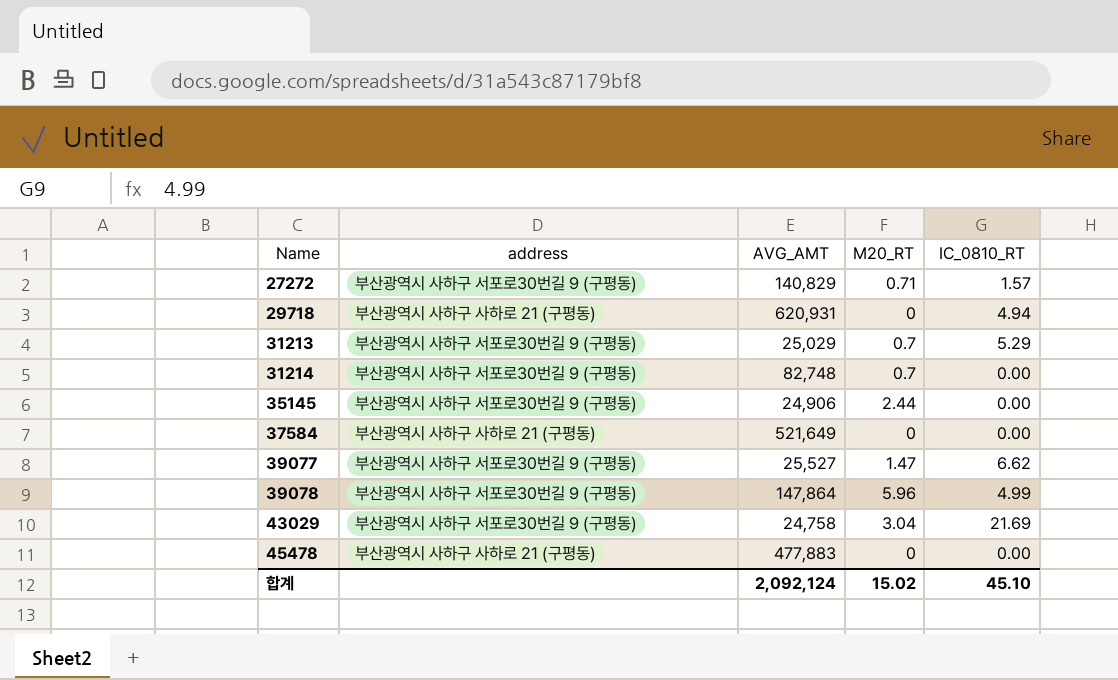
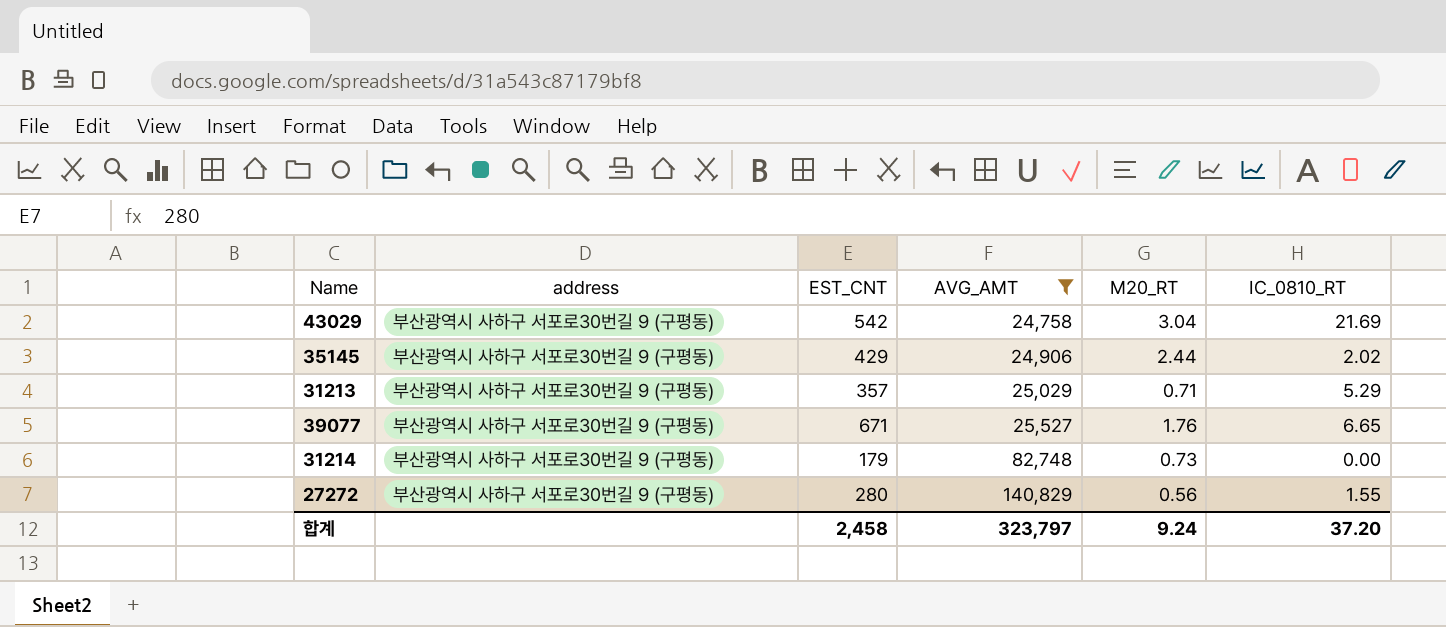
filter: none -> AVG_AMT <= 140,829
row order: Name ascending -> AVG_AMT ascending
column EST_CNT | position: none -> 3
35145 | IC_0810_RT: 0.00 -> 2.02
31213 | M20_RT: 0.7 -> 0.71
39077 | M20_RT: 1.47 -> 1.76
39077 | IC_0810_RT: 6.62 -> 6.65
31214 | M20_RT: 0.7 -> 0.73
27272 | M20_RT: 0.71 -> 0.56
27272 | IC_0810_RT: 1.57 -> 1.55
합계 | AVG_AMT: 2,092,124 -> 323,797
합계 | M20_RT: 15.02 -> 9.24
합계 | IC_0810_RT: 45.10 -> 37.20

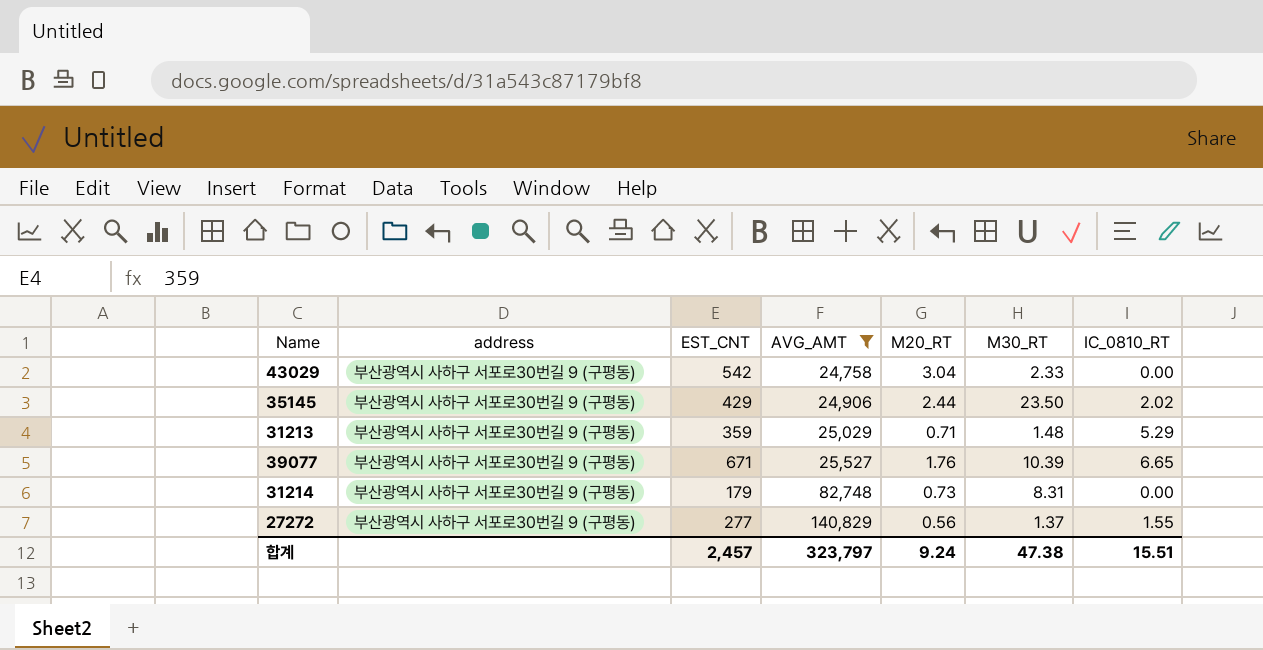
column M30_RT | position: none -> 6
43029 | IC_0810_RT: 21.69 -> 0.00
31213 | EST_CNT: 357 -> 359
27272 | EST_CNT: 280 -> 277
합계 | EST_CNT: 2,458 -> 2,457
합계 | IC_0810_RT: 37.20 -> 15.51

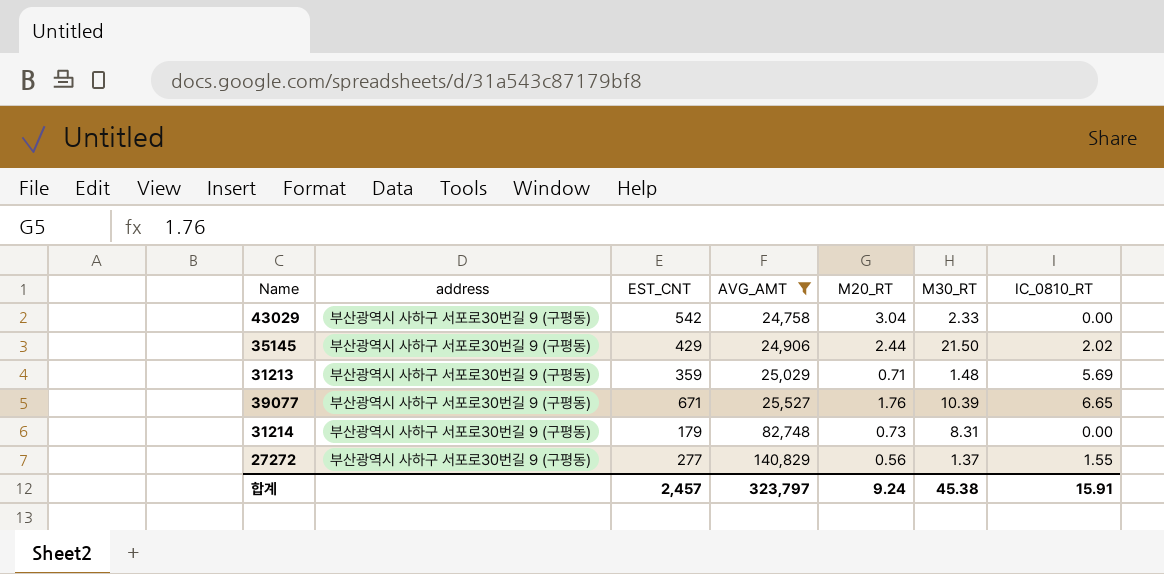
35145 | M30_RT: 23.50 -> 21.50
31213 | IC_0810_RT: 5.29 -> 5.69
합계 | M30_RT: 47.38 -> 45.38
합계 | IC_0810_RT: 15.51 -> 15.91

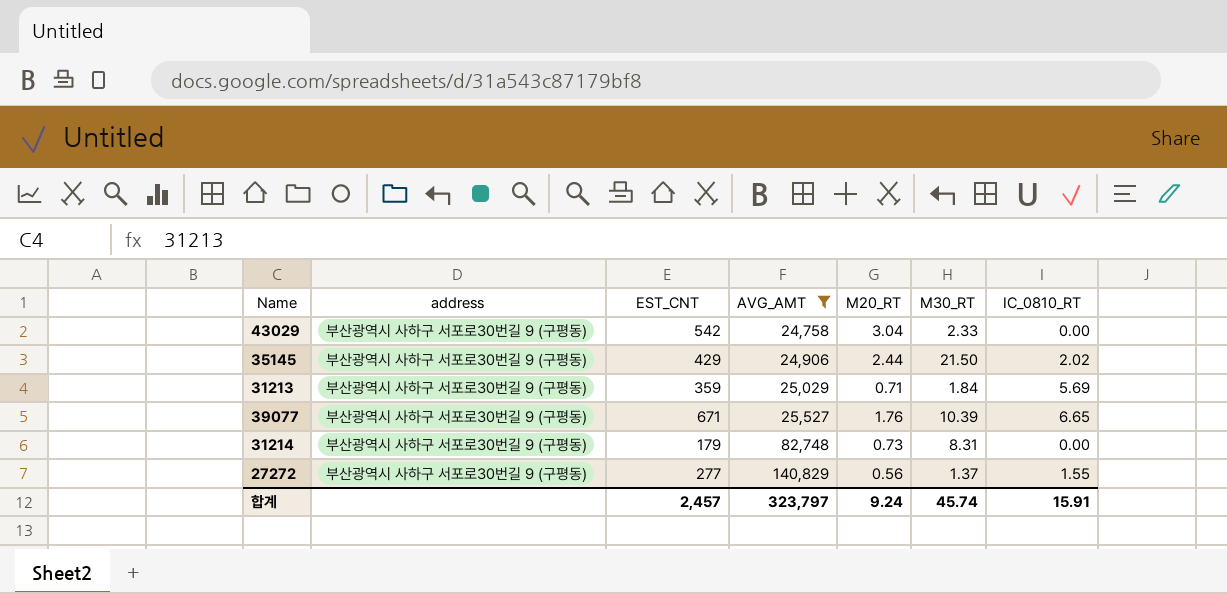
31213 | M30_RT: 1.48 -> 1.84
합계 | M30_RT: 45.38 -> 45.74

